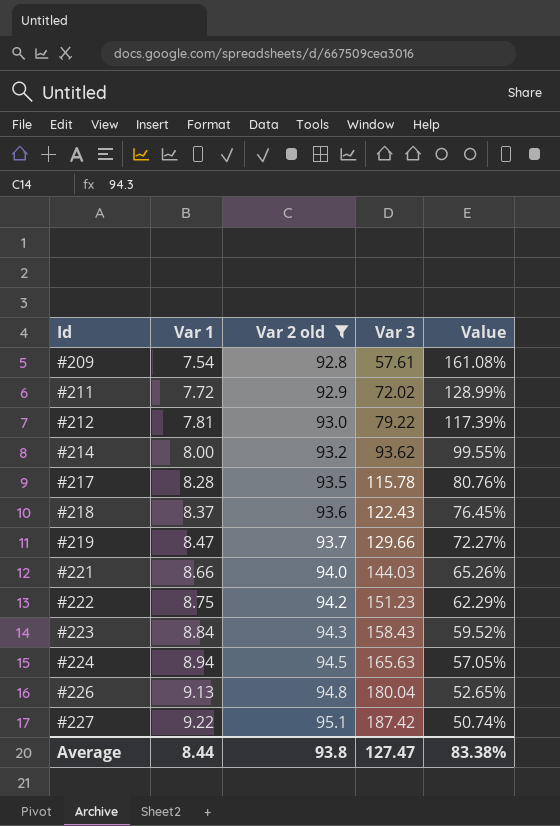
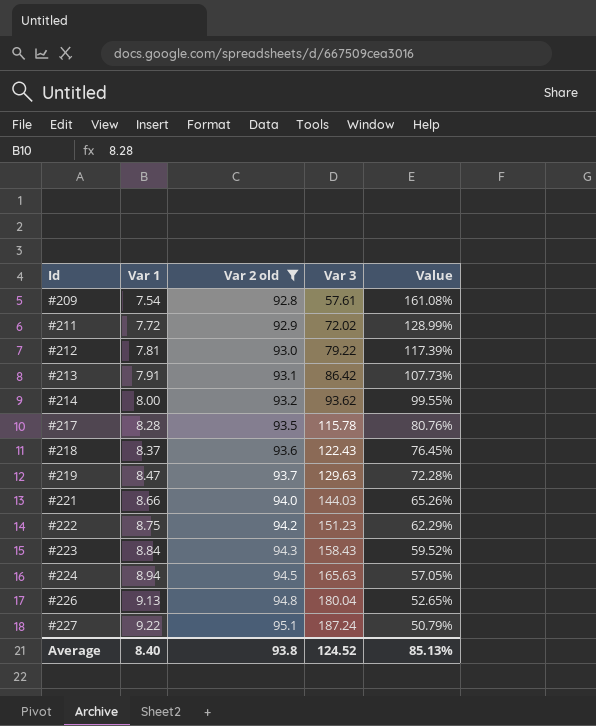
row #213: none -> 7.91 | 93.1 | 86.42 | 107.73%
#219 | Var 3: 129.66 -> 129.63
#219 | Value: 72.27% -> 72.28%
#227 | Var 3: 187.42 -> 187.24
#227 | Value: 50.74% -> 50.79%
Average | Var 1: 8.44 -> 8.40
Average | Var 3: 127.47 -> 124.52
Average | Value: 83.38% -> 85.13%

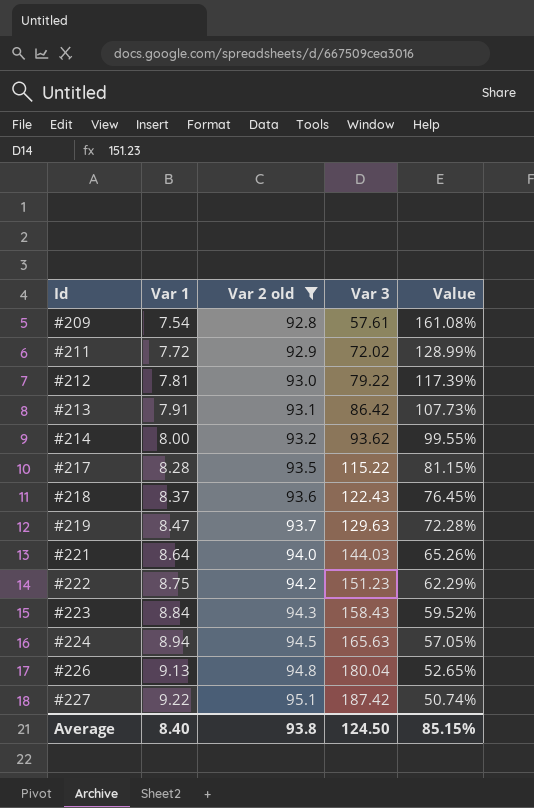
#217 | Var 3: 115.78 -> 115.22
#217 | Value: 80.76% -> 81.15%
#221 | Var 1: 8.66 -> 8.64
#227 | Var 3: 187.24 -> 187.42
#227 | Value: 50.79% -> 50.74%
Average | Var 3: 124.52 -> 124.50
Average | Value: 85.13% -> 85.15%

